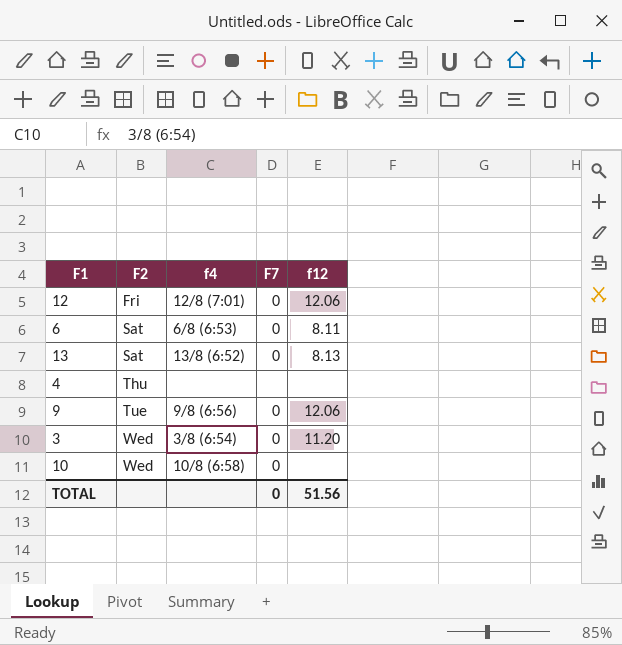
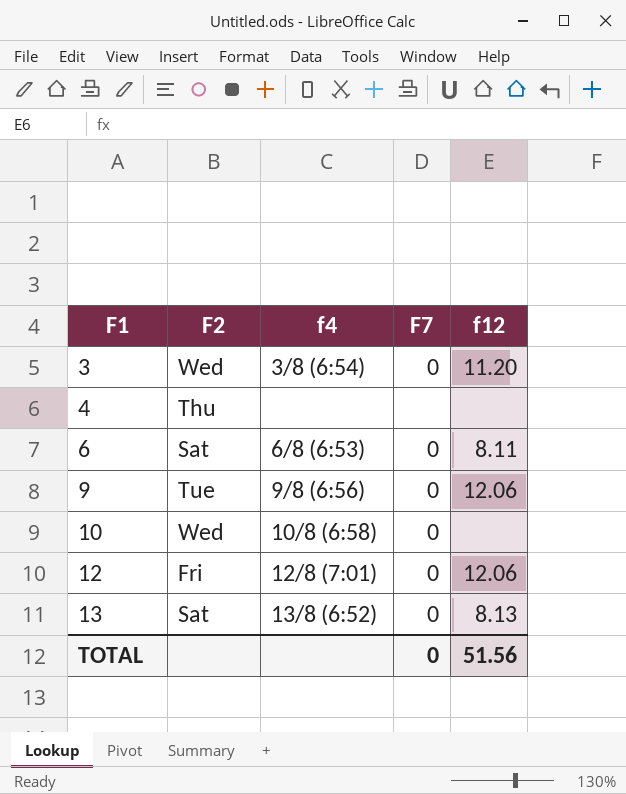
row order: F2 ascending -> F1 ascending

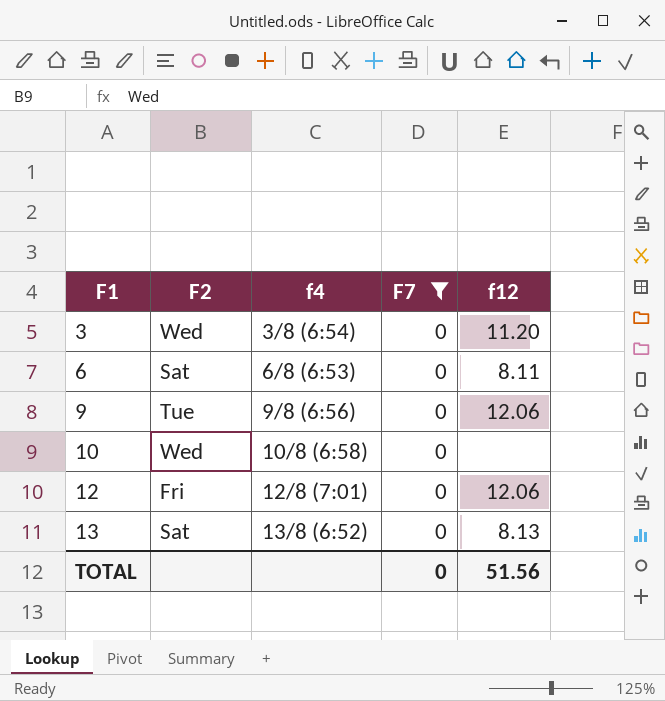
filter: none -> F7 = 0

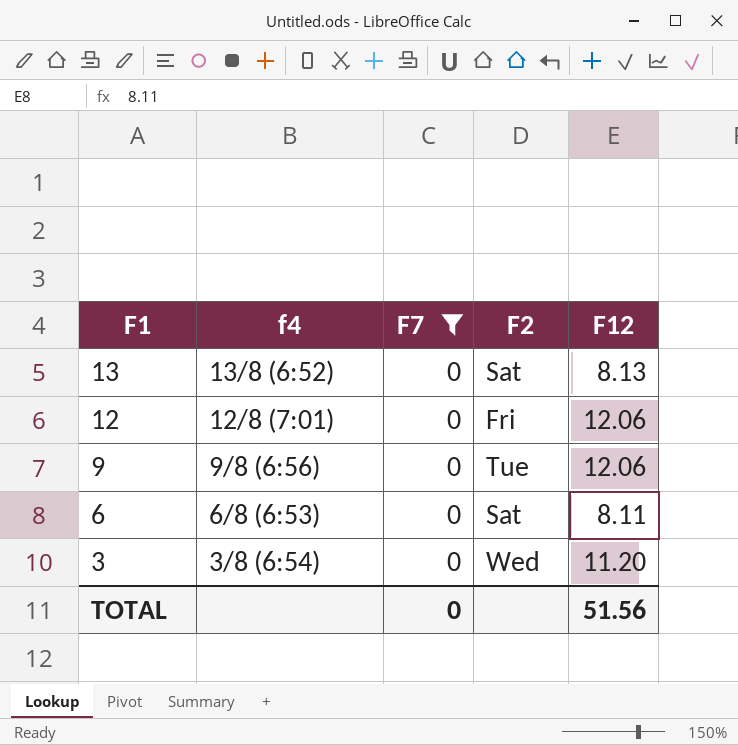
row order: F1 ascending -> F1 descending
column F2 | position: 2 -> 4
column name: f12 -> F12
row 10: Wed | 10/8 (6:58) | 0 | none -> none

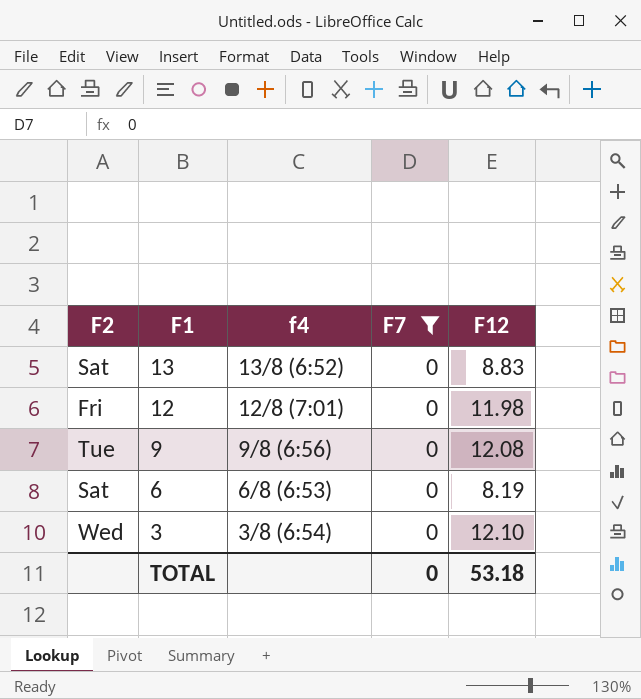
column F2 | position: 4 -> 1
13 | F12: 8.13 -> 8.83
12 | F12: 12.06 -> 11.98
9 | F12: 12.06 -> 12.08
6 | F12: 8.11 -> 8.19
3 | F12: 11.20 -> 12.10
TOTAL | F12: 51.56 -> 53.18

